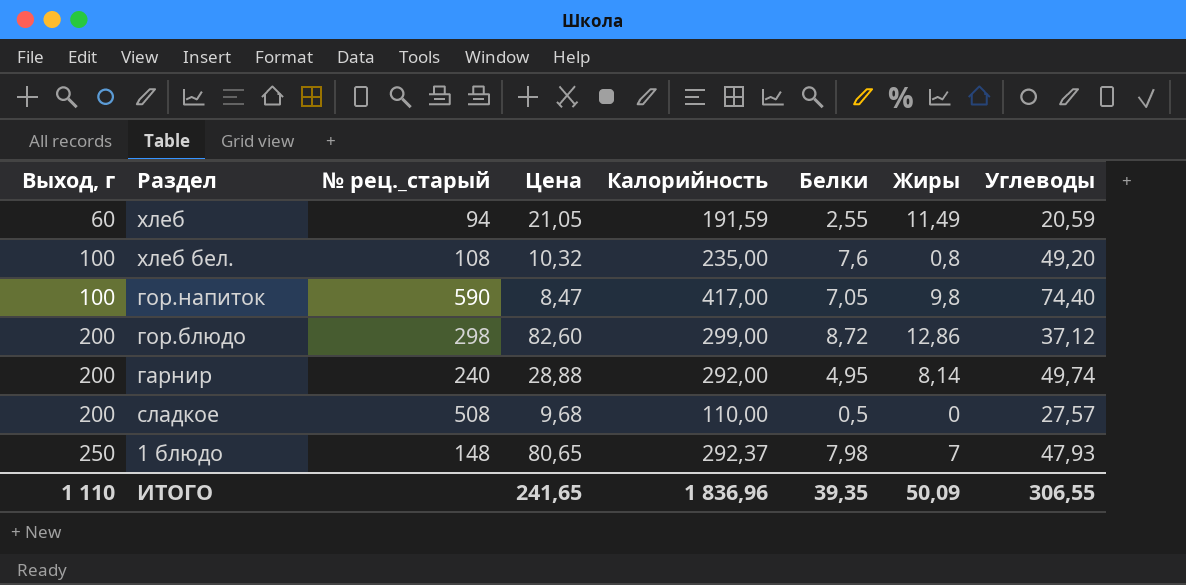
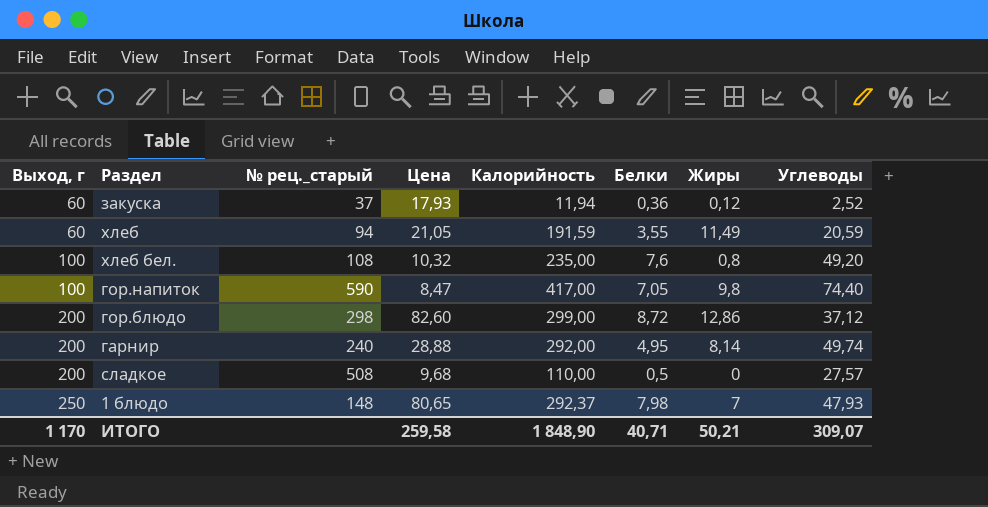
row закуска: none -> 60 | 37 | 17,93 | 11,94 | 0,36 | 0,12 | 2,52
хлеб | Белки: 2,55 -> 3,55
ИТОГО | Выход, г: 1 110 -> 1 170
ИТОГО | Цена: 241,65 -> 259,58
ИТОГО | Калорийность: 1 836,96 -> 1 848,90
ИТОГО | Белки: 39,35 -> 40,71
ИТОГО | Жиры: 50,09 -> 50,21
ИТОГО | Углеводы: 306,55 -> 309,07

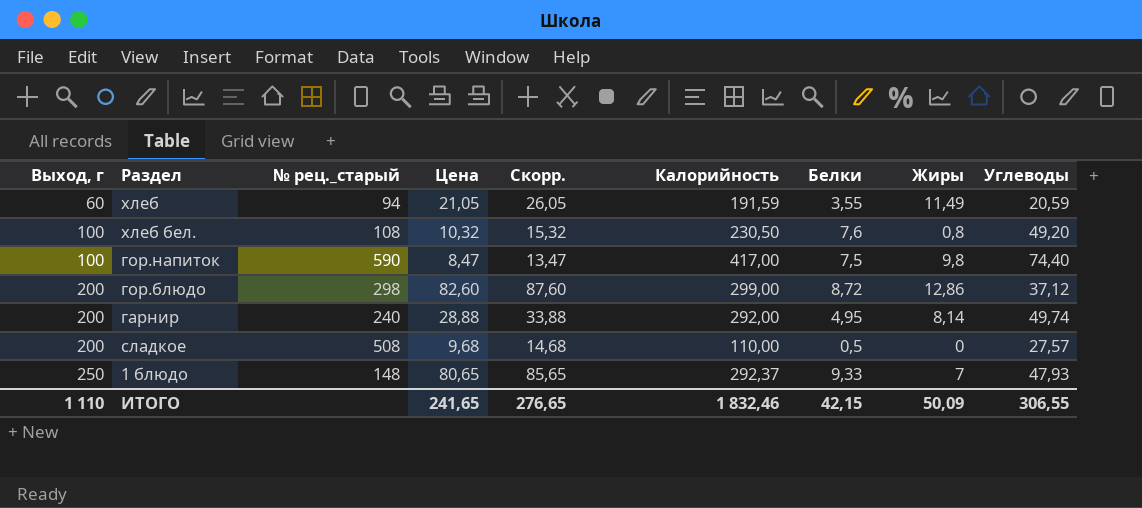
column Скорр. | formula: none -> [Цена] + 5
row закуска: 60 | 37 | 17,93 | 11,94 | 0,36 | 0,12 | 2,52 -> none
хлеб бел. | Калорийность: 235,00 -> 230,50
гор.напиток | Белки: 7,05 -> 7,5
1 блюдо | Белки: 7,98 -> 9,33
ИТОГО | Выход, г: 1 170 -> 1 110
ИТОГО | Цена: 259,58 -> 241,65
ИТОГО | Калорийность: 1 848,90 -> 1 832,46
ИТОГО | Белки: 40,71 -> 42,15
ИТОГО | Жиры: 50,21 -> 50,09
ИТОГО | Углеводы: 309,07 -> 306,55

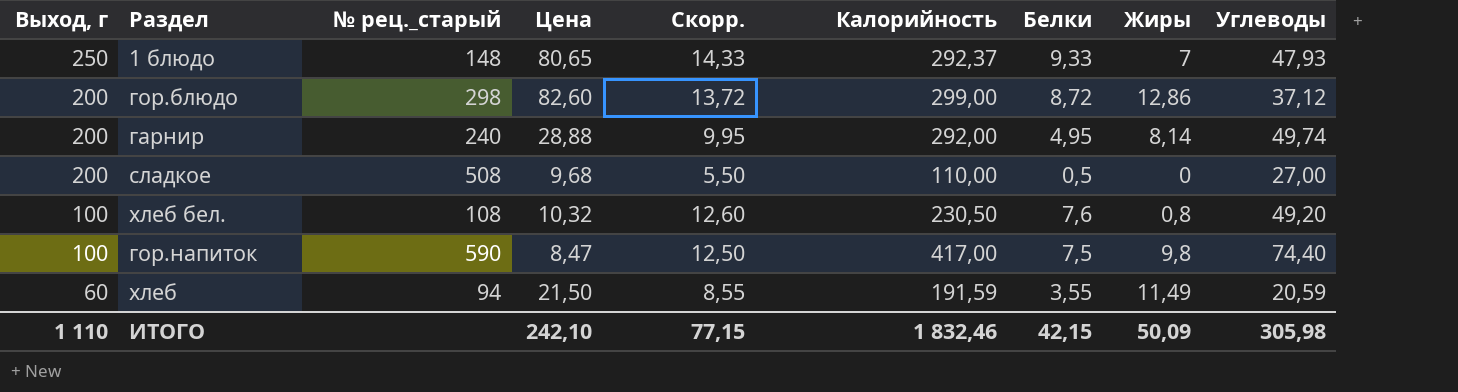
row order: Выход, г ascending -> Выход, г descending
column Скорр. | formula: [Цена] + 5 -> [Белки] + 5
сладкое | Углеводы: 27,57 -> 27,00
хлеб | Цена: 21,05 -> 21,50
ИТОГО | Цена: 241,65 -> 242,10
ИТОГО | Скорр.: 276,65 -> 77,15
ИТОГО | Углеводы: 306,55 -> 305,98

